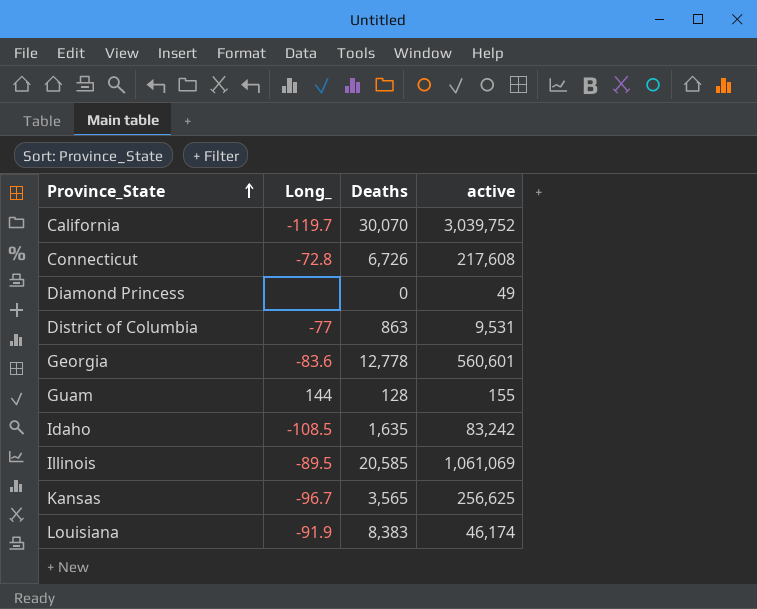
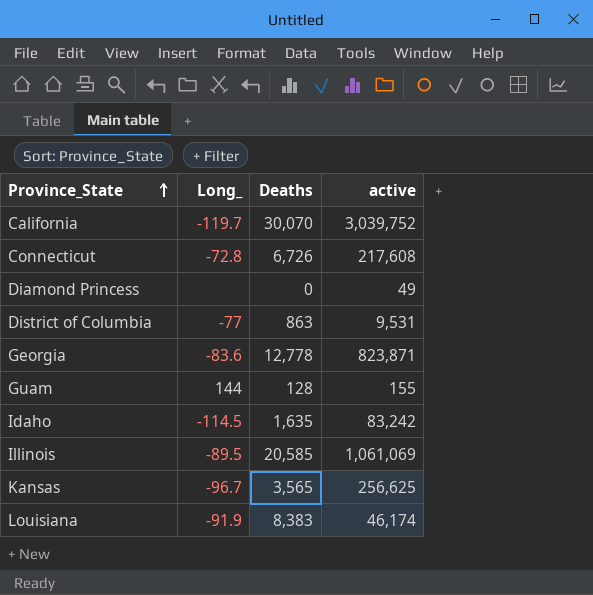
Georgia | active: 560,601 -> 823,871
Idaho | Long_: -108.5 -> -114.5

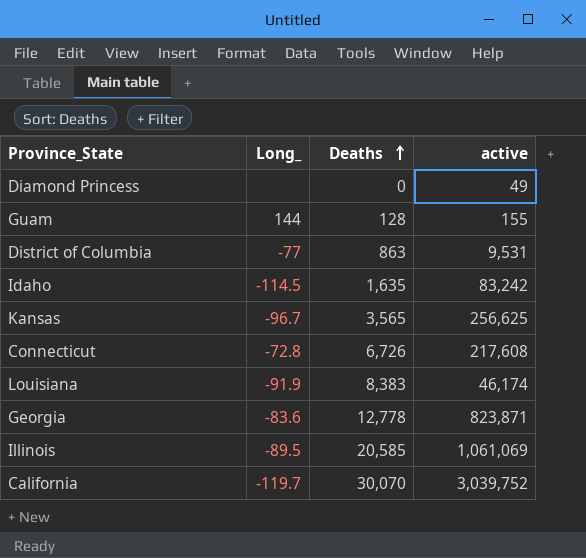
row order: Province_State ascending -> Deaths ascending

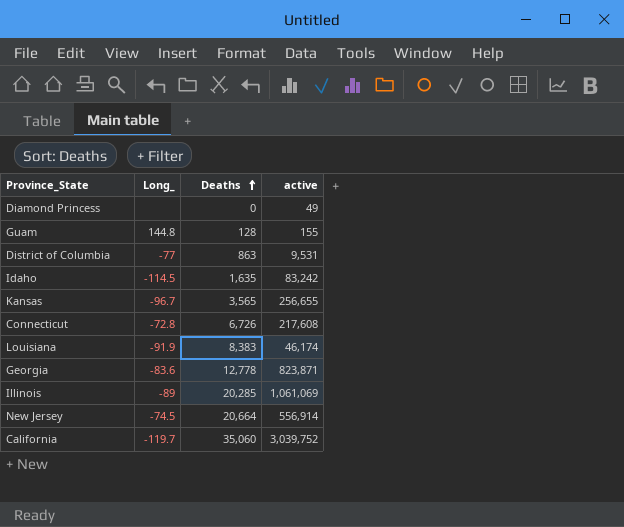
Guam | Long_: 144 -> 144.8
Kansas | active: 256,625 -> 256,655
Illinois | Long_: -89.5 -> -89
Illinois | Deaths: 20,585 -> 20,285
row New Jersey: none -> -74.5 | 20,664 | 556,914
California | Deaths: 30,070 -> 35,060

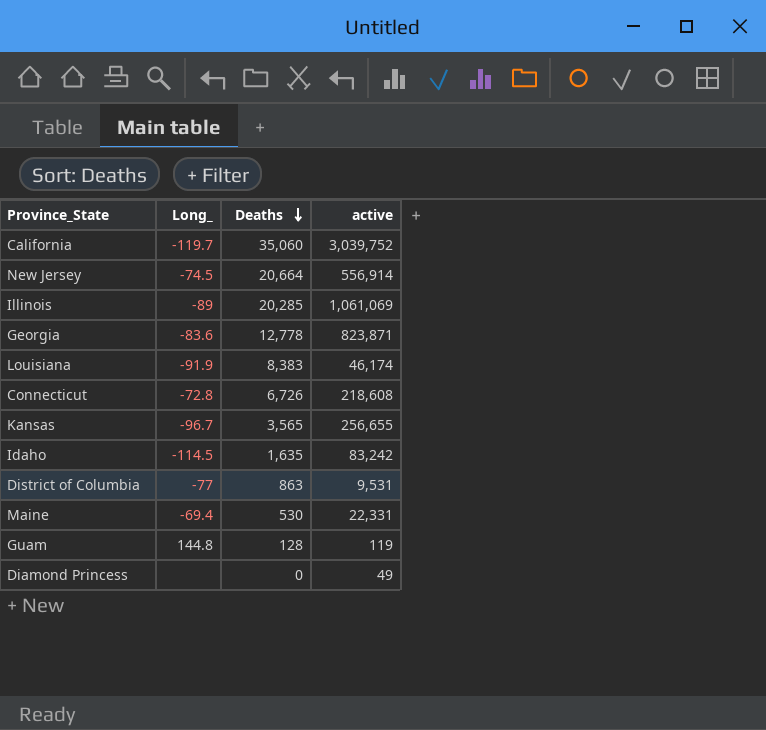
row order: Deaths ascending -> Deaths descending
Connecticut | active: 217,608 -> 218,608
row Maine: none -> -69.4 | 530 | 22,331
Guam | active: 155 -> 119

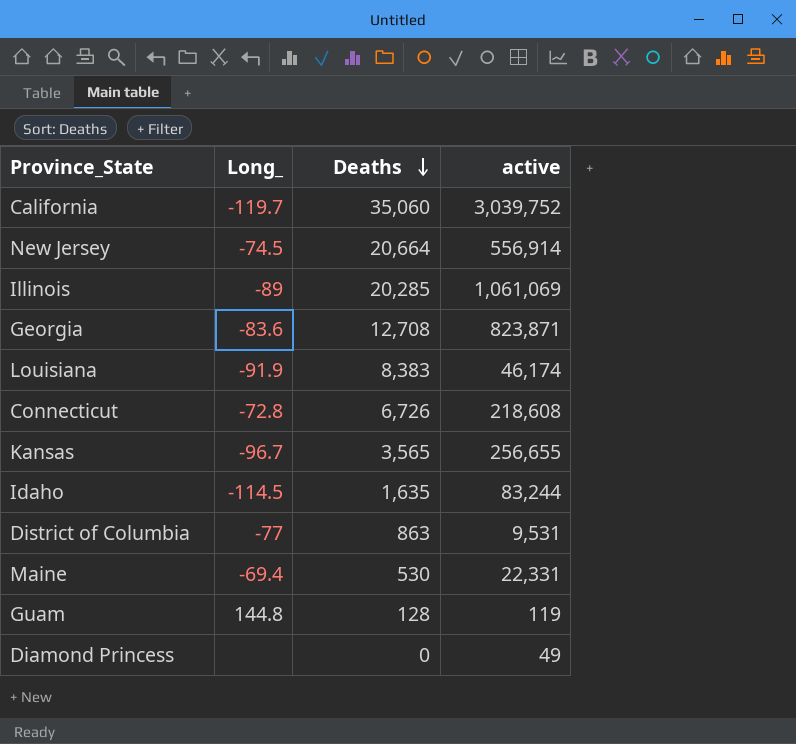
Georgia | Deaths: 12,778 -> 12,708
Idaho | active: 83,242 -> 83,244

